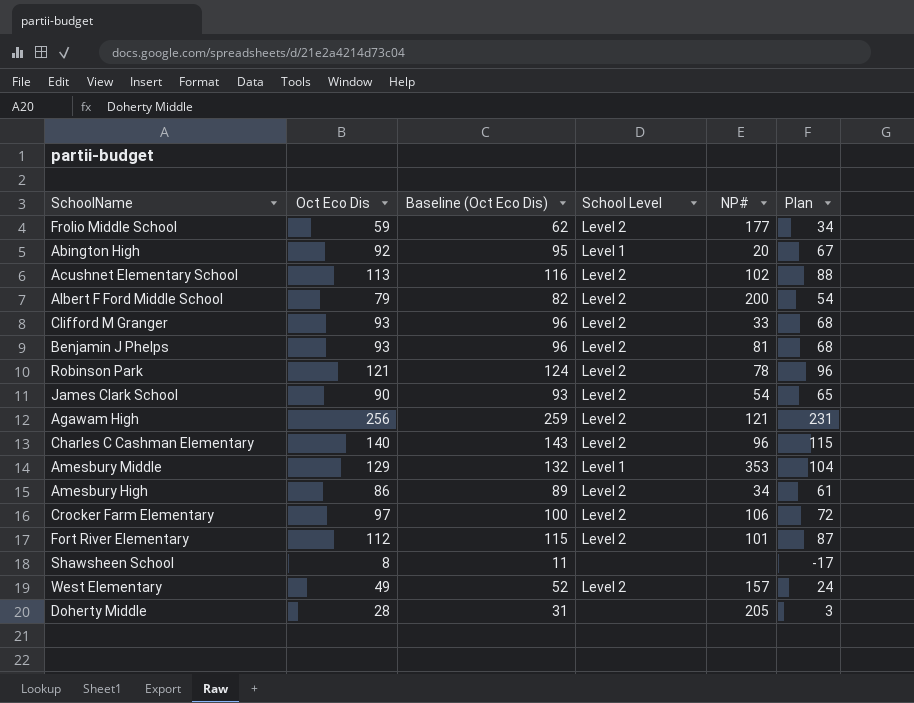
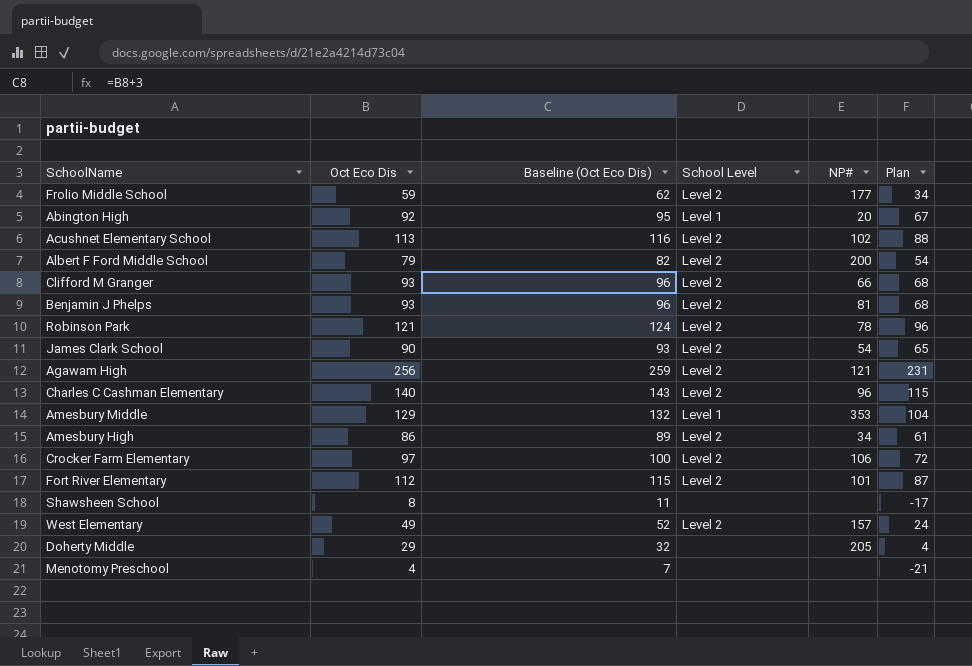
Clifford M Granger | NP#: 33 -> 66
Doherty Middle | Oct Eco Dis: 28 -> 29
Doherty Middle | Baseline (Oct Eco Dis): 31 -> 32
Doherty Middle | Plan: 3 -> 4
row Menotomy Preschool: none -> 4 | 7 | none | none | -21

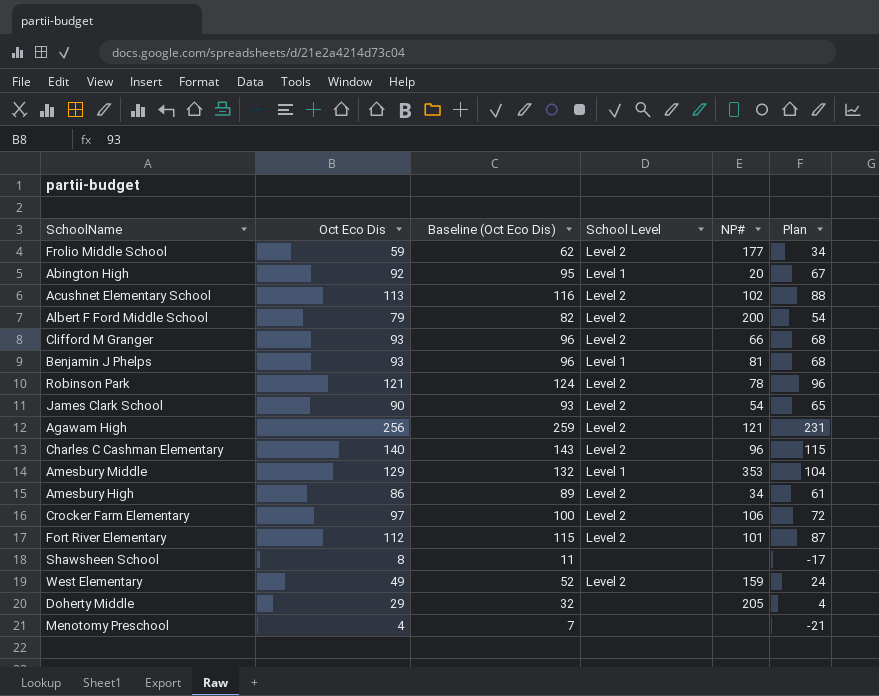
Benjamin J Phelps | School Level: Level 2 -> Level 1
West Elementary | NP#: 157 -> 159

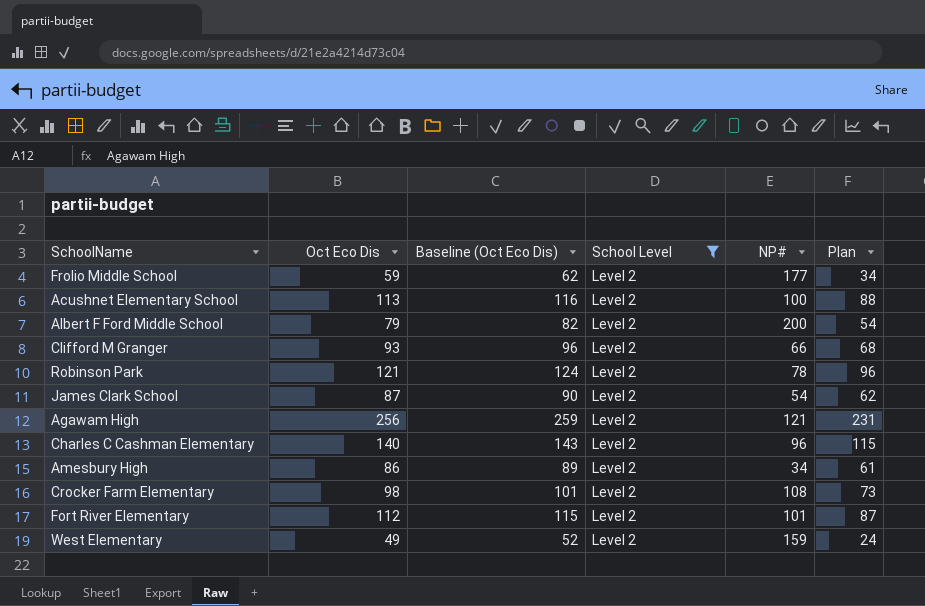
filter: none -> School Level = Level 2
Acushnet Elementary School | NP#: 102 -> 100
James Clark School | Oct Eco Dis: 90 -> 87
James Clark School | Baseline (Oct Eco Dis): 93 -> 90
James Clark School | Plan: 65 -> 62
Crocker Farm Elementary | Oct Eco Dis: 97 -> 98
Crocker Farm Elementary | Baseline (Oct Eco Dis): 100 -> 101
Crocker Farm Elementary | NP#: 106 -> 108
Crocker Farm Elementary | Plan: 72 -> 73

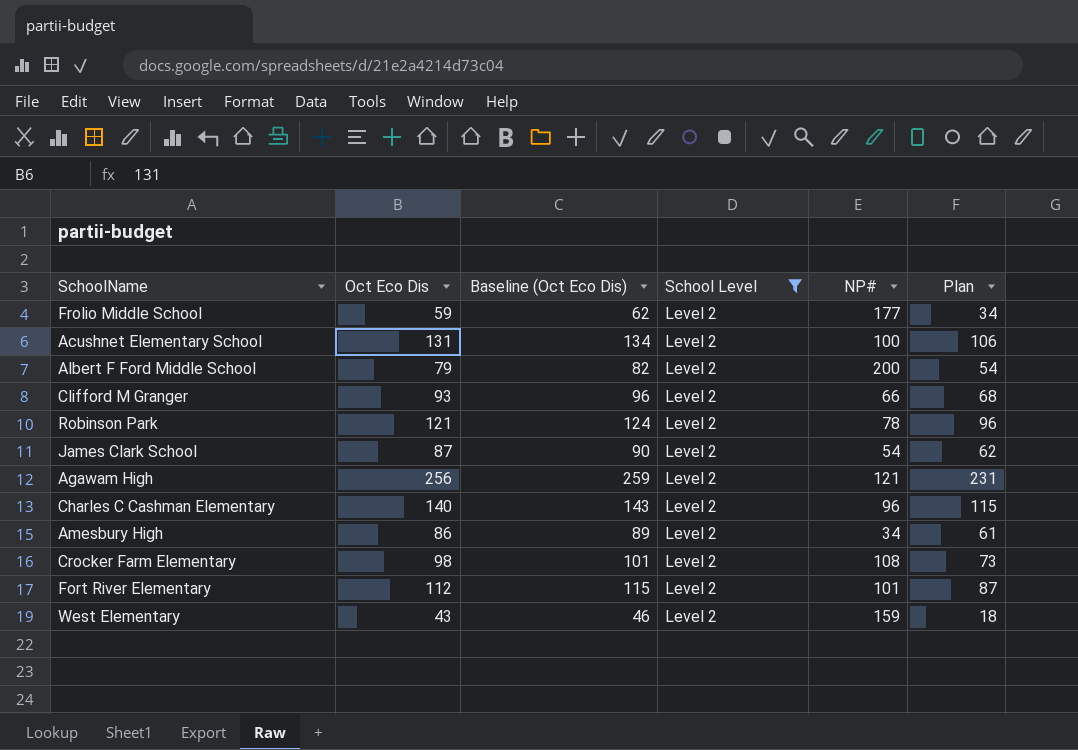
Acushnet Elementary School | Oct Eco Dis: 113 -> 131
Acushnet Elementary School | Baseline (Oct Eco Dis): 116 -> 134
Acushnet Elementary School | Plan: 88 -> 106
West Elementary | Oct Eco Dis: 49 -> 43
West Elementary | Baseline (Oct Eco Dis): 52 -> 46
West Elementary | Plan: 24 -> 18

